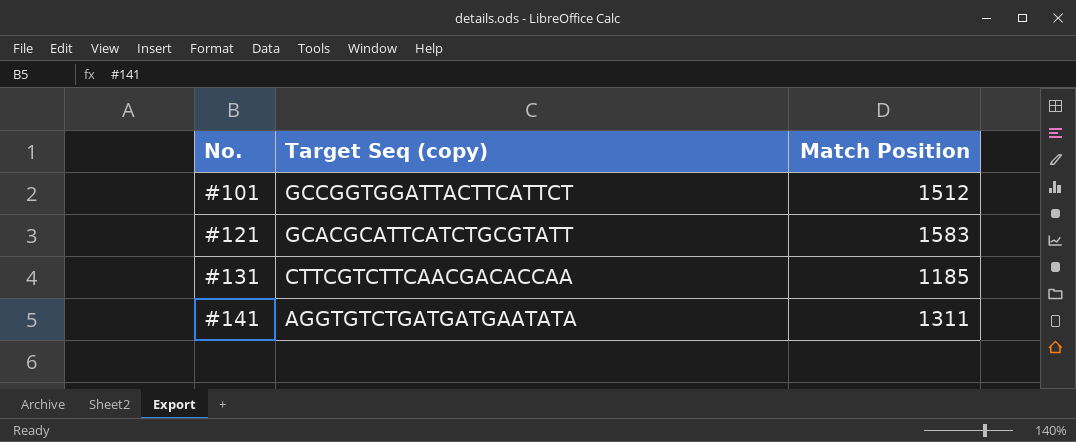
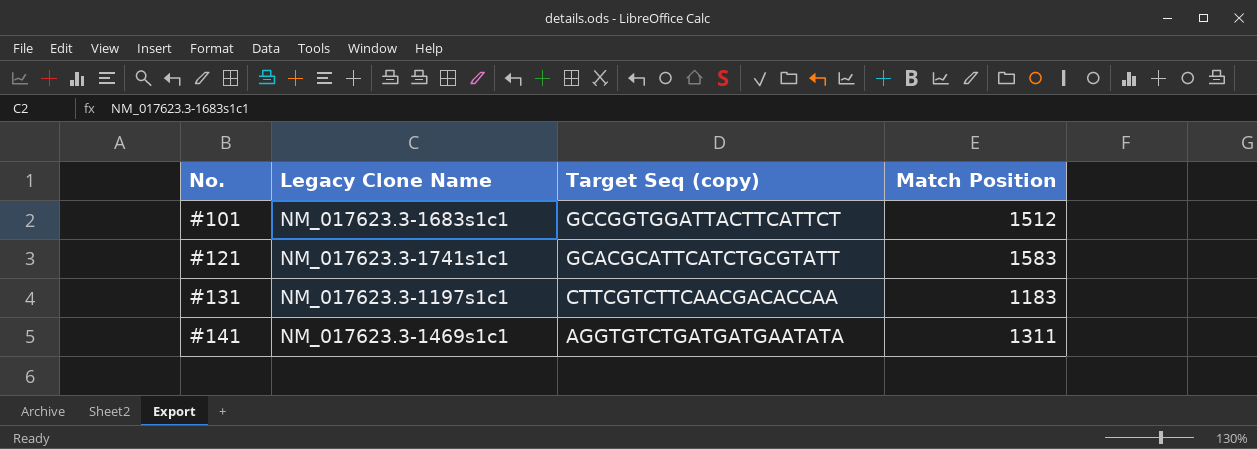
column Legacy Clone Name | position: none -> 2
#131 | Match Position: 1185 -> 1183

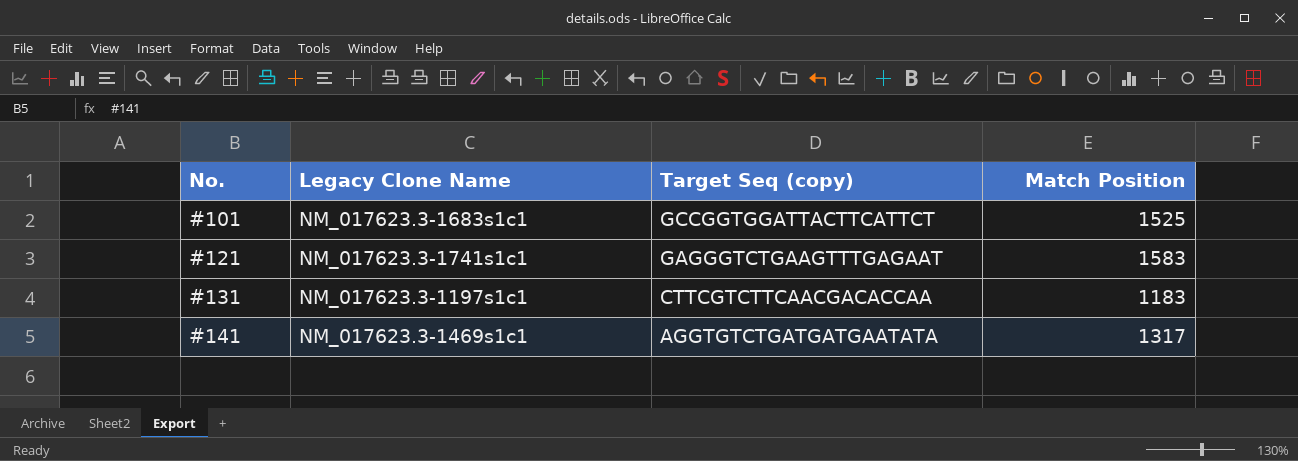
#101 | Match Position: 1512 -> 1525
#121 | Target Seq (copy): GCACGCATTCATCTGCGTATT -> GAGGGTCTGAAGTTTGAGAAT
#141 | Match Position: 1311 -> 1317

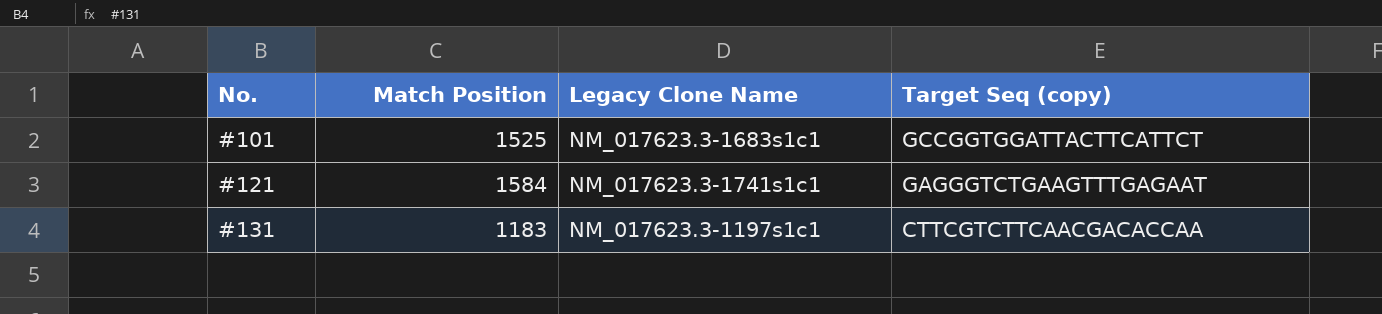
column Match Position | position: 4 -> 2
row #141: NM_017623.3-1469s1c1 | AGGTGTCTGATGATGAATATA | 1317 -> none
#121 | Match Position: 1583 -> 1584

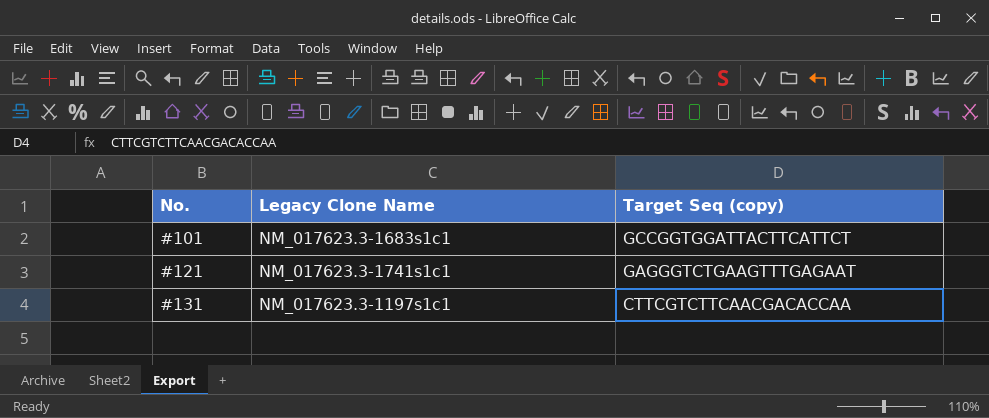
column Match Position | position: 2 -> none

